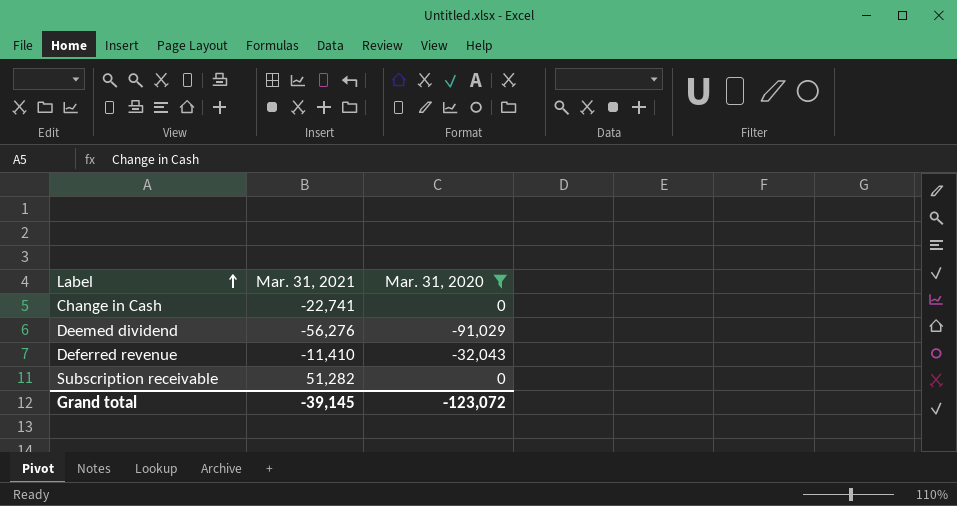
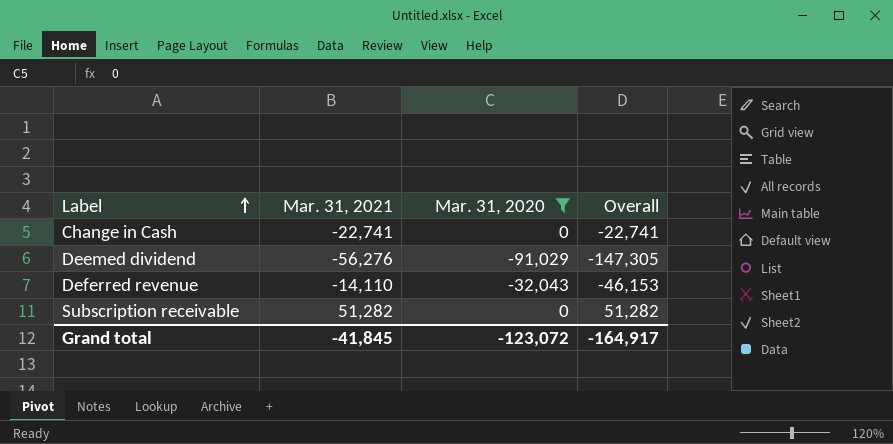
column Overall | formula: none -> [Mar. 31, 2021] + [Mar. 31, 2020]
Deferred revenue | Mar. 31, 2021: -11,410 -> -14,110
Grand total | Mar. 31, 2021: -39,145 -> -41,845

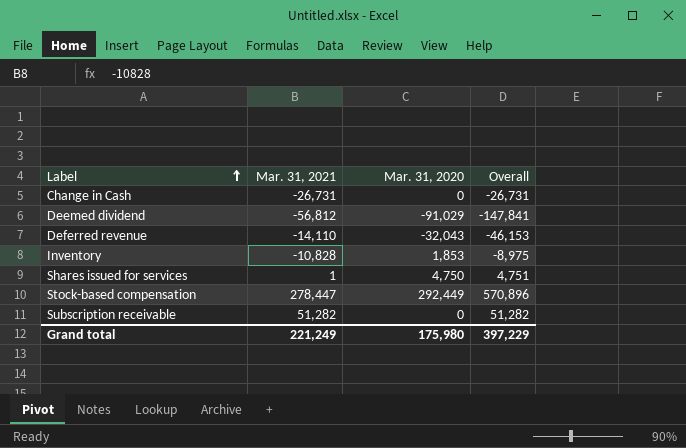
filter: Mar. 31, 2020 <= 0 -> none
Change in Cash | Mar. 31, 2021: -22,741 -> -26,731
Change in Cash | Overall: -22,741 -> -26,731
Deemed dividend | Mar. 31, 2021: -56,276 -> -56,812
Deemed dividend | Overall: -147,305 -> -147,841
Grand total | Mar. 31, 2021: -41,845 -> 221,249
Grand total | Mar. 31, 2020: -123,072 -> 175,980
Grand total | Overall: -164,917 -> 397,229

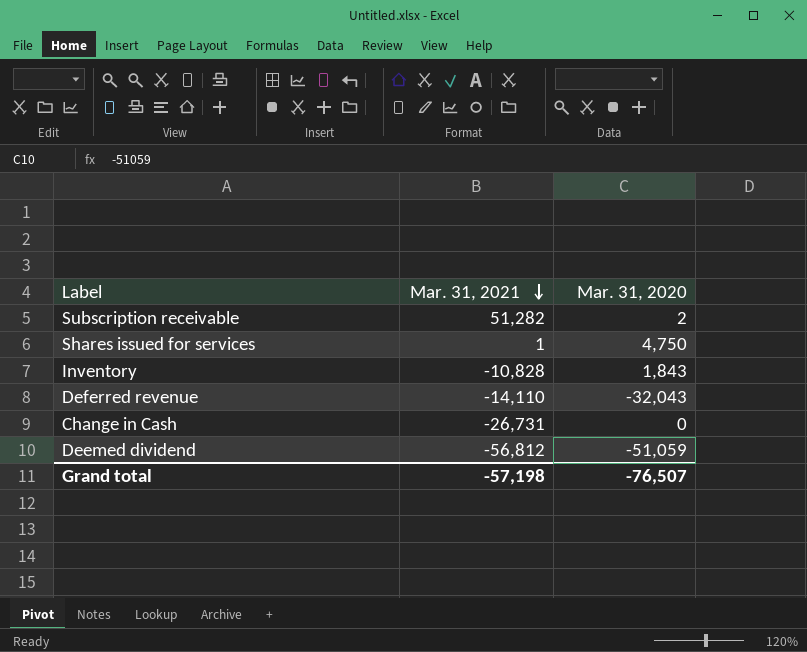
row order: Label ascending -> Mar. 31, 2021 descending
column Overall | formula: [Mar. 31, 2021] + [Mar. 31, 2020] -> none
row Stock-based compensation: 278,447 | 292,449 | 570,896 -> none
Subscription receivable | Mar. 31, 2020: 0 -> 2
Inventory | Mar. 31, 2020: 1,853 -> 1,843
Deemed dividend | Mar. 31, 2020: -91,029 -> -51,059
Grand total | Mar. 31, 2021: 221,249 -> -57,198
Grand total | Mar. 31, 2020: 175,980 -> -76,507

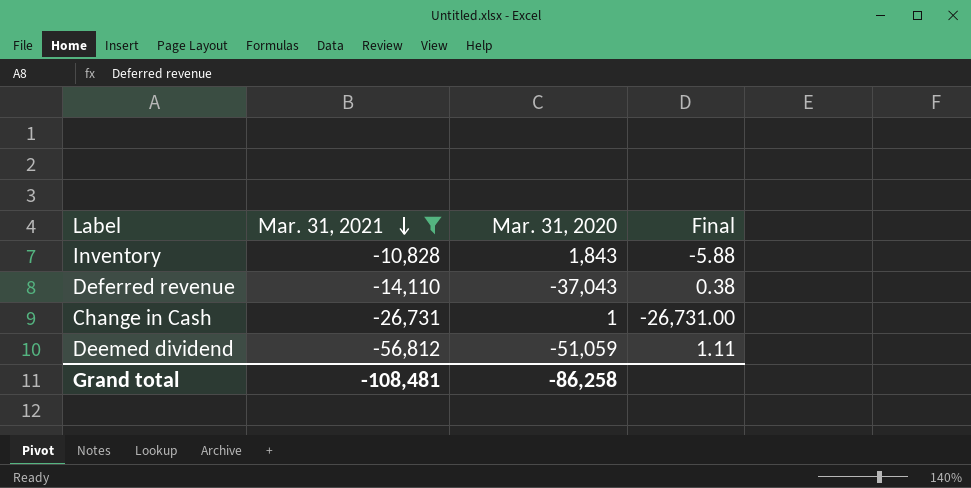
filter: none -> Mar. 31, 2021 <= -10,828
column Final | formula: none -> [Mar. 31, 2021] / [Mar. 31, 2020]
Deferred revenue | Mar. 31, 2020: -32,043 -> -37,043
Change in Cash | Mar. 31, 2020: 0 -> 1
Grand total | Mar. 31, 2021: -57,198 -> -108,481
Grand total | Mar. 31, 2020: -76,507 -> -86,258

